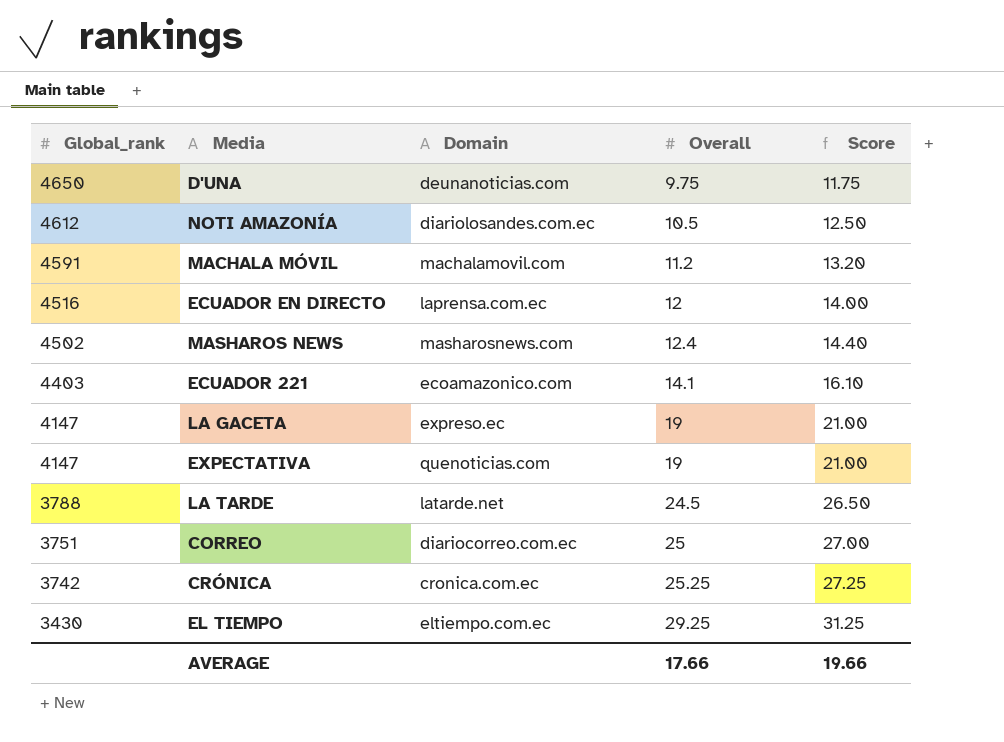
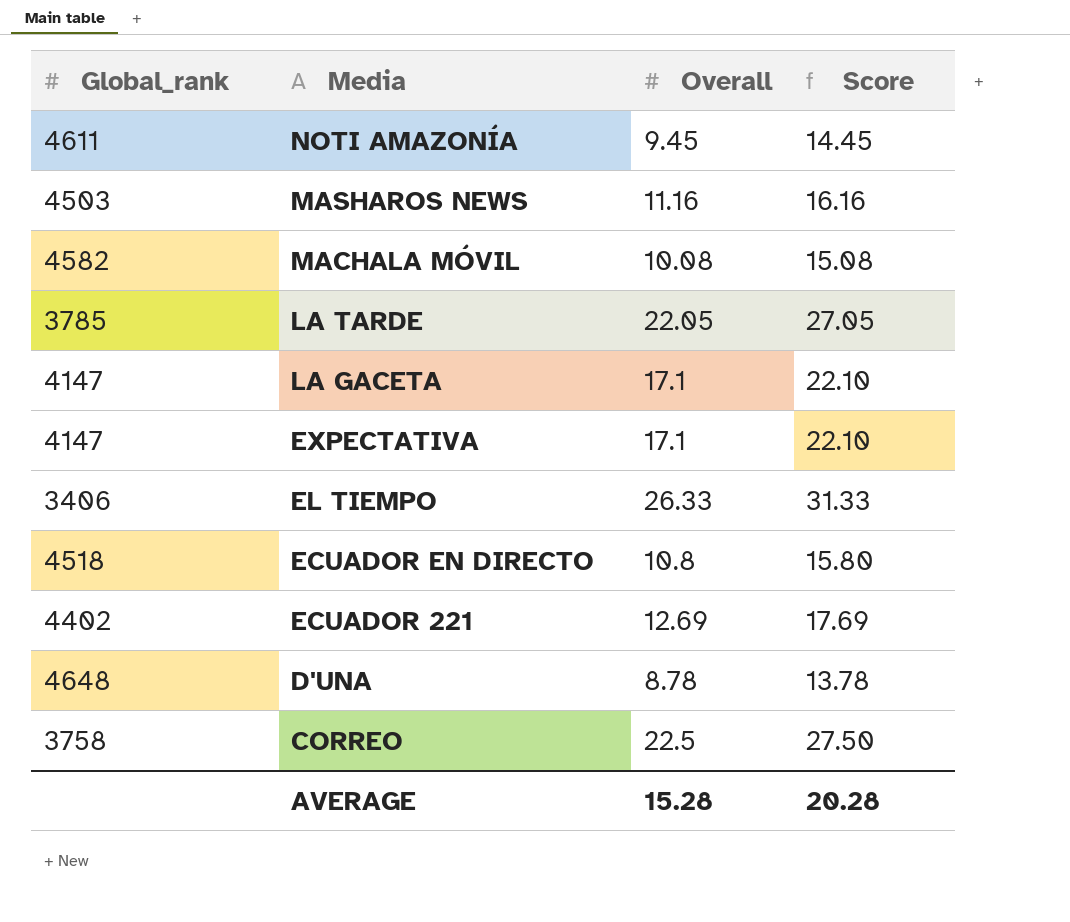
row order: Global_rank descending -> Media descending
column Domain | position: 3 -> none
column Score | formula: [Overall] + 2 -> [Overall] + 5
row CRÓNICA: 3742 | cronica.com.ec | 25.25 | 27.25 -> none
NOTI AMAZONÍA | Global_rank: 4612 -> 4611
NOTI AMAZONÍA | Overall: 10.5 -> 9.45
MASHAROS NEWS | Global_rank: 4502 -> 4503
MASHAROS NEWS | Overall: 12.4 -> 11.16
MACHALA MÓVIL | Global_rank: 4591 -> 4582
MACHALA MÓVIL | Overall: 11.2 -> 10.08
LA TARDE | Global_rank: 3788 -> 3785
LA TARDE | Overall: 24.5 -> 22.05
LA GACETA | Overall: 19 -> 17.1
EXPECTATIVA | Overall: 19 -> 17.1
EL TIEMPO | Global_rank: 3430 -> 3406
EL TIEMPO | Overall: 29.25 -> 26.33
ECUADOR EN DIRECTO | Global_rank: 4516 -> 4518
ECUADOR EN DIRECTO | Overall: 12 -> 10.8
ECUADOR 221 | Global_rank: 4403 -> 4402
ECUADOR 221 | Overall: 14.1 -> 12.69
D'UNA | Global_rank: 4650 -> 4648
D'UNA | Overall: 9.75 -> 8.78
CORREO | Global_rank: 3751 -> 3758
CORREO | Overall: 25 -> 22.5
AVERAGE | Overall: 17.66 -> 15.28
AVERAGE | Score: 19.66 -> 20.28

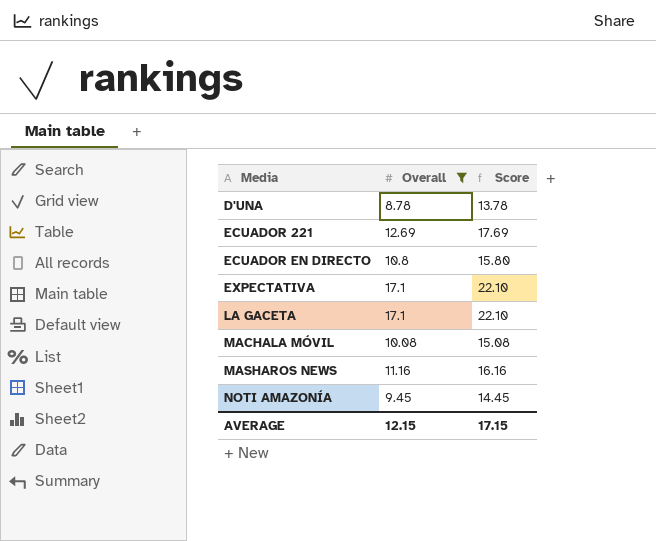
filter: none -> Overall <= 17.1
row order: Media descending -> Media ascending
column Global_rank | position: 1 -> none
AVERAGE | Overall: 15.28 -> 12.15
AVERAGE | Score: 20.28 -> 17.15

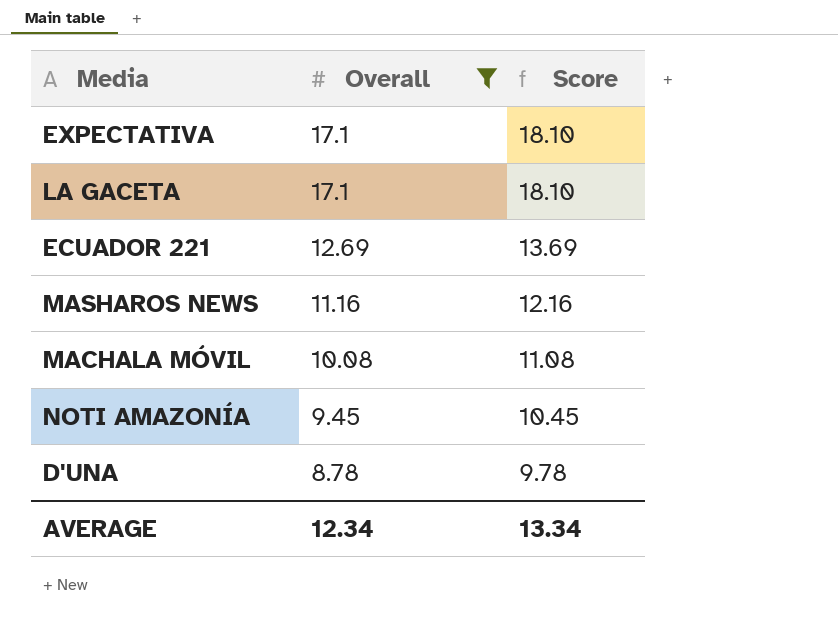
row order: Media ascending -> Overall descending
column Score | formula: [Overall] + 5 -> [Overall] + 1
row ECUADOR EN DIRECTO: 10.8 | 15.80 -> none
AVERAGE | Overall: 12.15 -> 12.34
AVERAGE | Score: 17.15 -> 13.34

